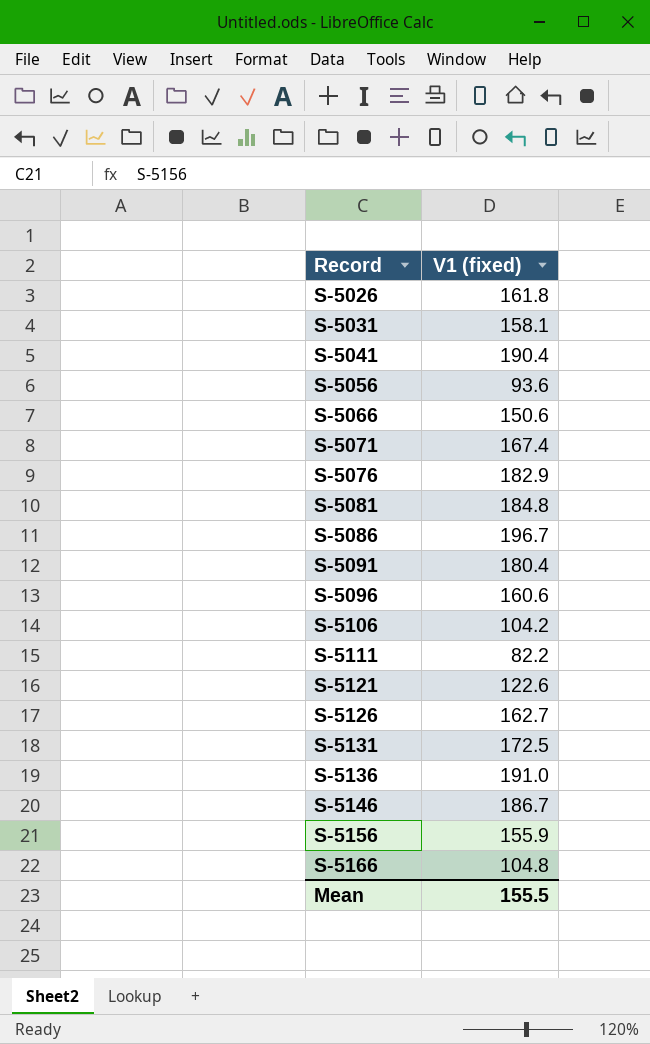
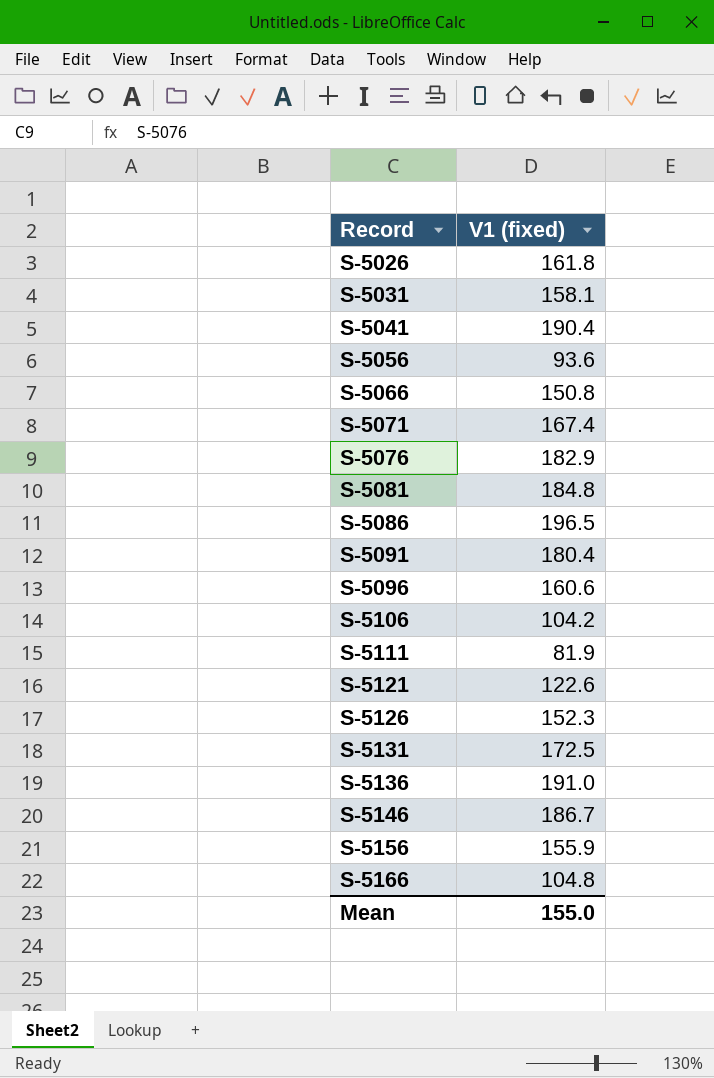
S-5066 | V1 (fixed): 150.6 -> 150.8
S-5086 | V1 (fixed): 196.7 -> 196.5
S-5111 | V1 (fixed): 82.2 -> 81.9
S-5126 | V1 (fixed): 162.7 -> 152.3
Mean | V1 (fixed): 155.5 -> 155.0

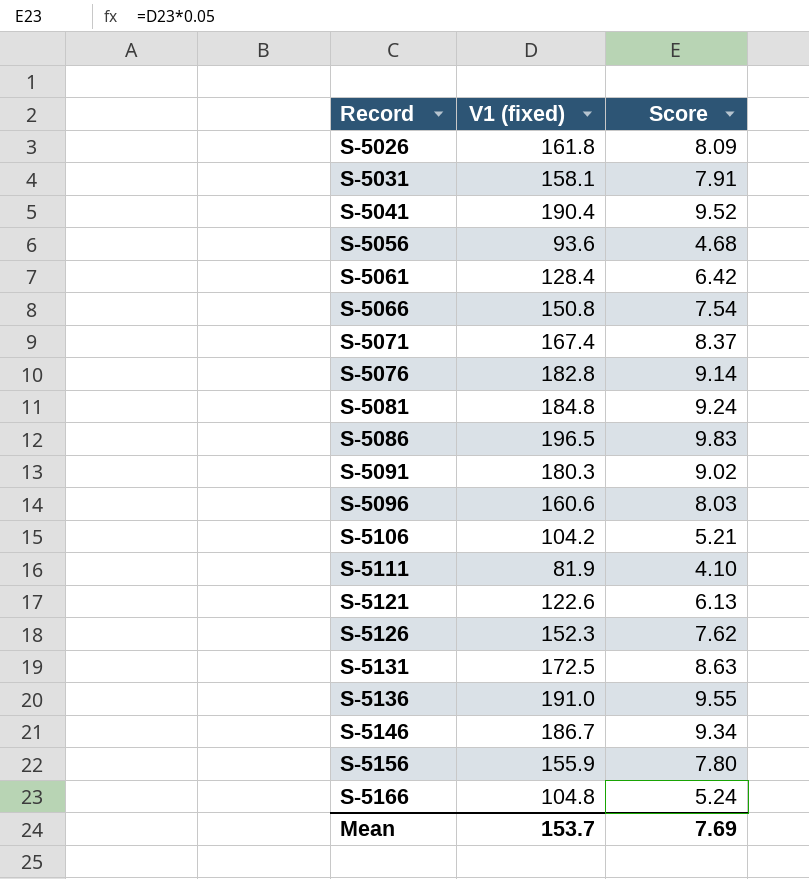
column Score | formula: none -> [V1 (fixed)] * 0.05
row S-5061: none -> 128.4 | 6.42
S-5076 | V1 (fixed): 182.9 -> 182.8
S-5091 | V1 (fixed): 180.4 -> 180.3
Mean | V1 (fixed): 155.0 -> 153.7

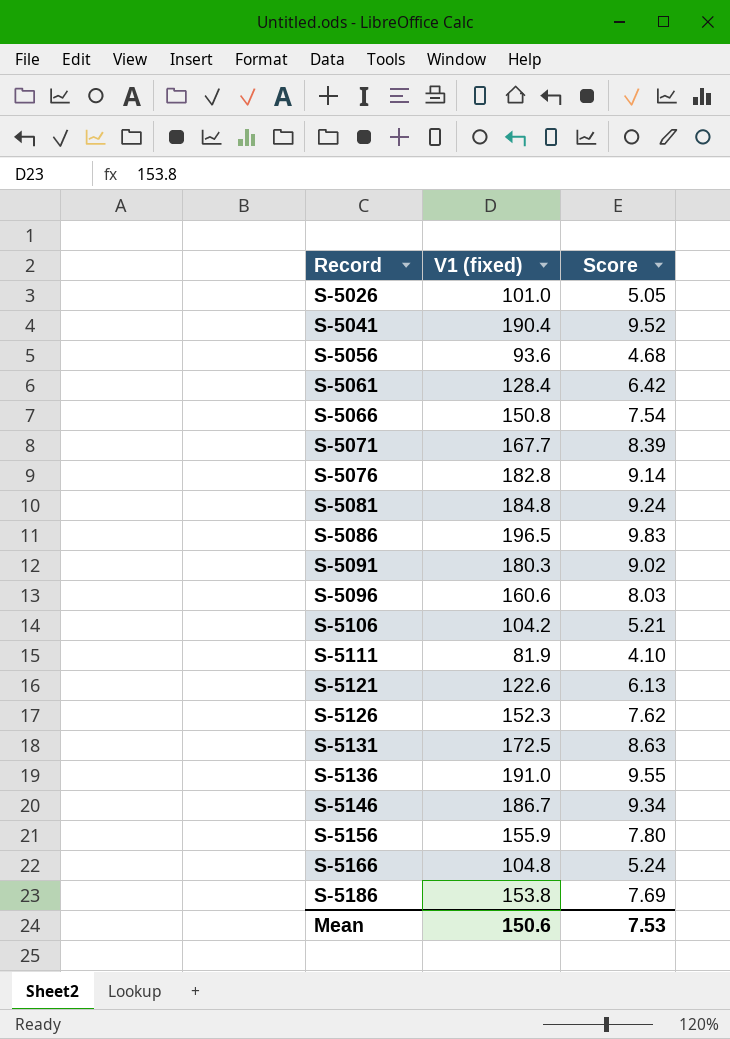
row S-5031: 158.1 | 7.91 -> none
S-5026 | V1 (fixed): 161.8 -> 101.0
S-5026 | Score: 8.09 -> 5.05
S-5071 | V1 (fixed): 167.4 -> 167.7
S-5071 | Score: 8.37 -> 8.39
row S-5186: none -> 153.8 | 7.69
Mean | V1 (fixed): 153.7 -> 150.6
Mean | Score: 7.69 -> 7.53

